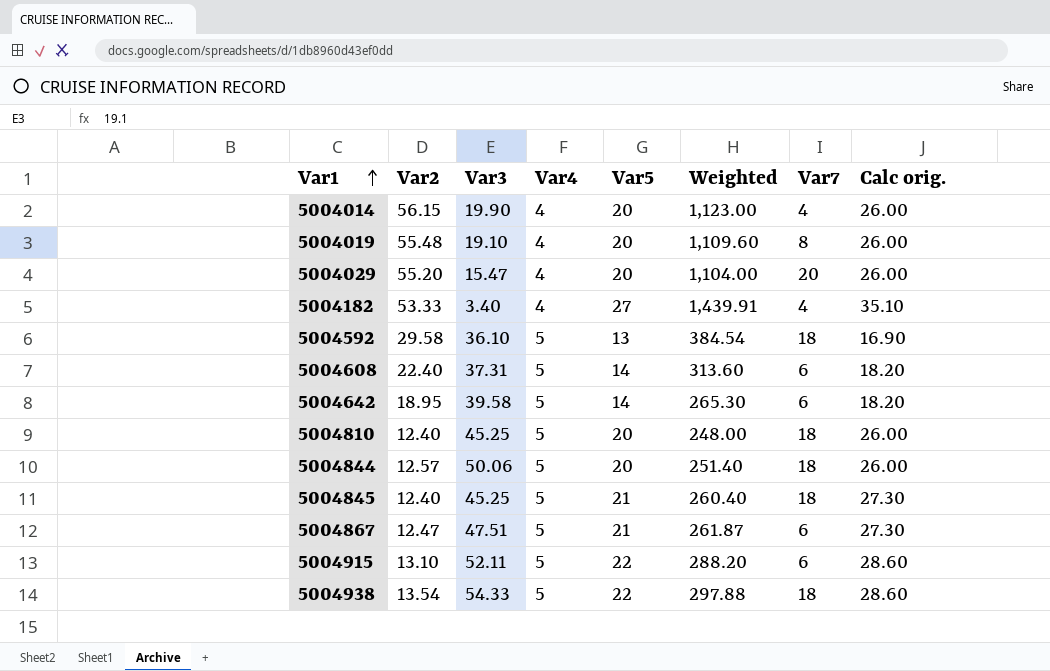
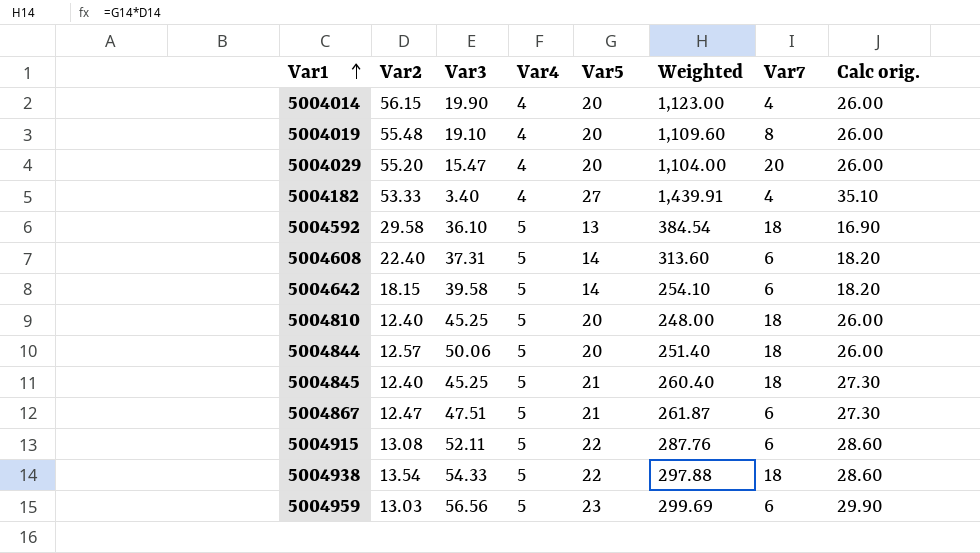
5004642 | Var2: 18.95 -> 18.15
5004642 | Weighted: 265.30 -> 254.10
5004915 | Var2: 13.10 -> 13.08
5004915 | Weighted: 288.20 -> 287.76
row 5004959: none -> 13.03 | 56.56 | 5 | 23 | 299.69 | 6 | 29.90

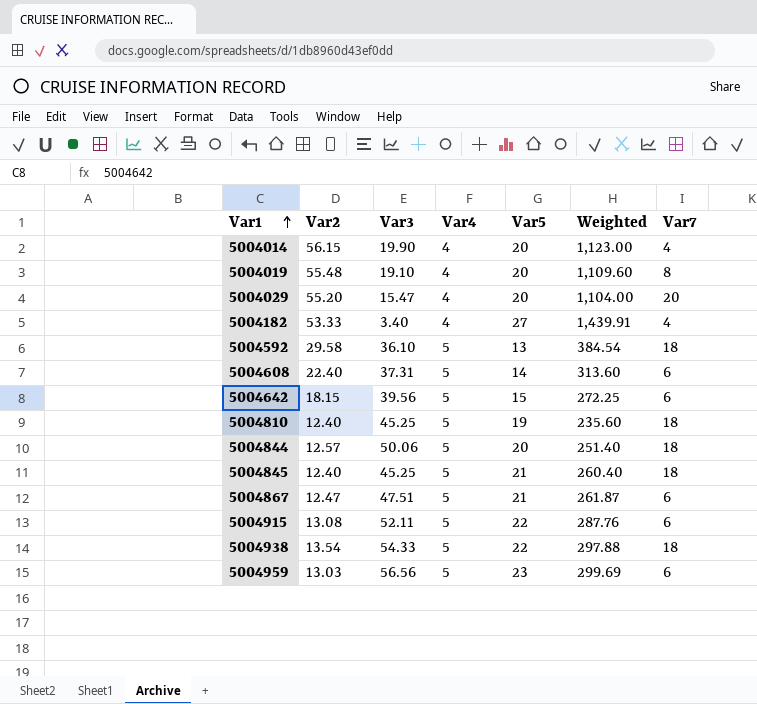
column Calc orig. | formula: [Var5] * 1.3 -> none
5004642 | Var3: 39.58 -> 39.56
5004642 | Var5: 14 -> 15
5004642 | Weighted: 254.10 -> 272.25
5004810 | Var5: 20 -> 19
5004810 | Weighted: 248.00 -> 235.60

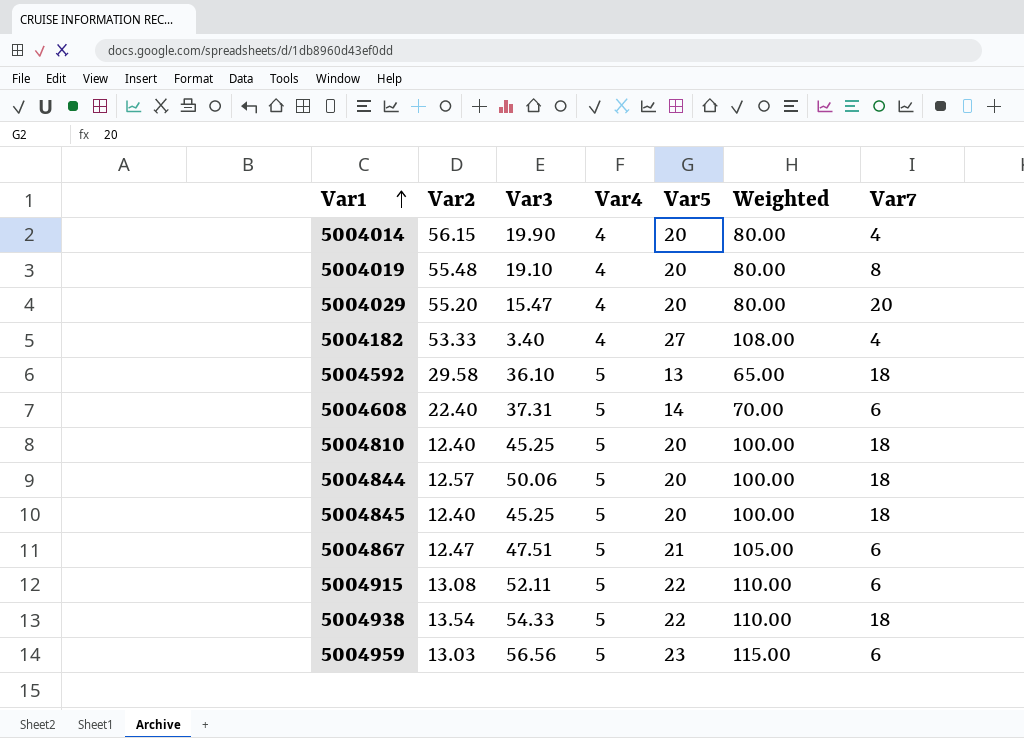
column Weighted | formula: [Var2] * [Var5] -> [Var4] * [Var5]
row 5004642: 18.15 | 39.56 | 5 | 15 | 272.25 | 6 -> none
5004810 | Var5: 19 -> 20
5004845 | Var5: 21 -> 20

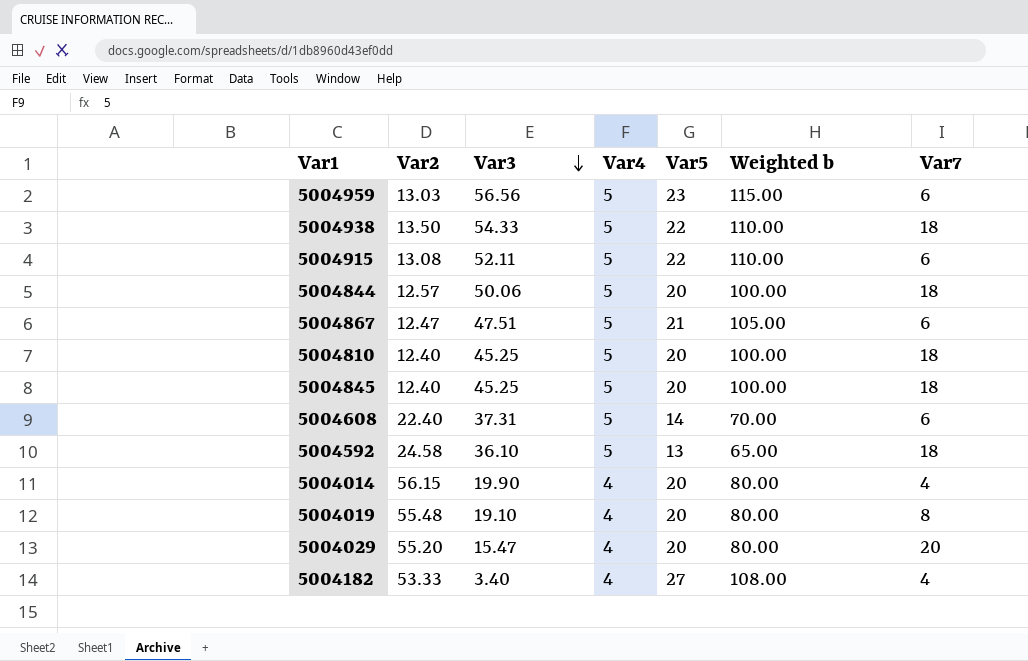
row order: Var1 ascending -> Var3 descending
column name: Weighted -> Weighted b
5004938 | Var2: 13.54 -> 13.50
5004592 | Var2: 29.58 -> 24.58

